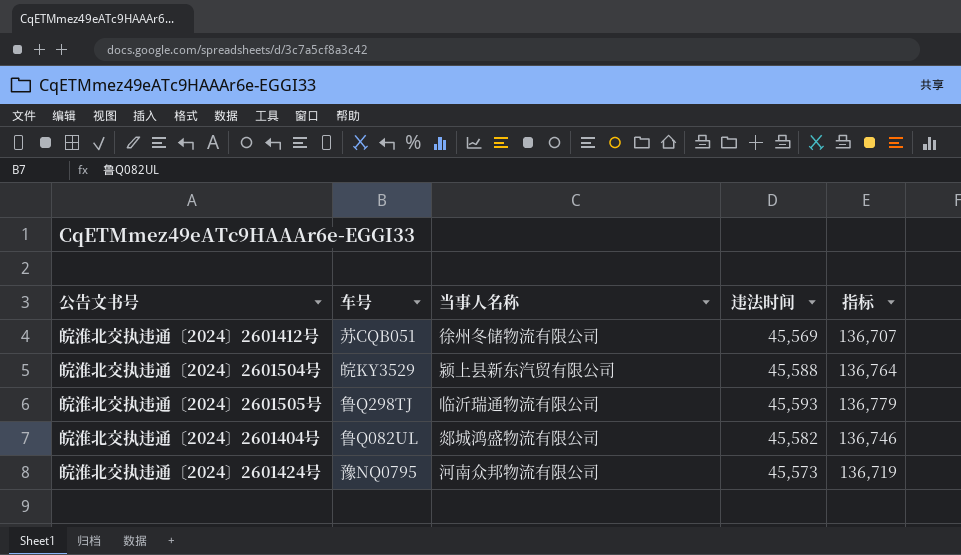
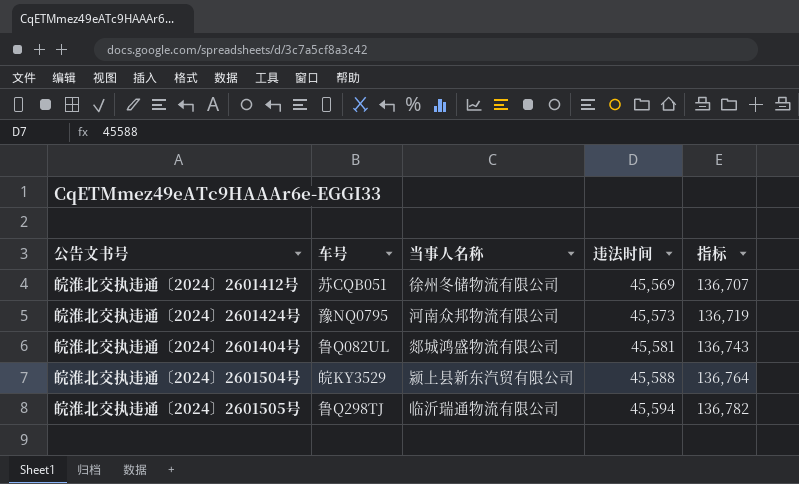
row order: none -> 违法时间 ascending
皖淮北交执违通〔2024〕2601404号 | 违法时间: 45,582 -> 45,581
皖淮北交执违通〔2024〕2601404号 | 指标: 136,746 -> 136,743
皖淮北交执违通〔2024〕2601505号 | 违法时间: 45,593 -> 45,594
皖淮北交执违通〔2024〕2601505号 | 指标: 136,779 -> 136,782

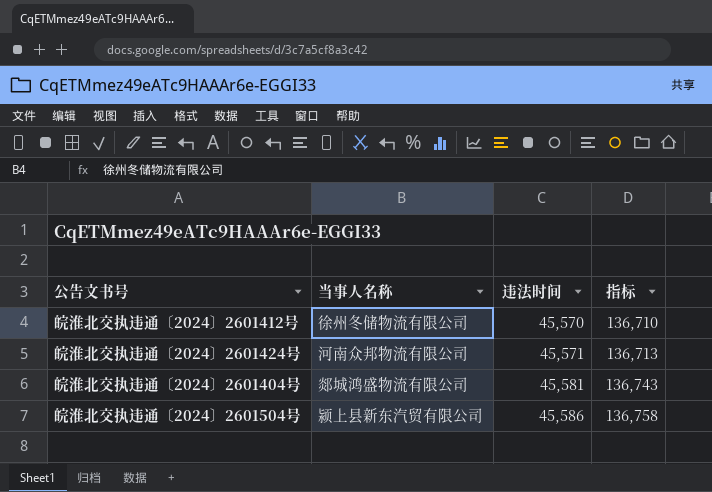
column 车号 | position: 2 -> none
row 皖淮北交执违通〔2024〕2601505号: 鲁Q298TJ | 临沂瑞通物流有限公司 | 45,594 | 136,782 -> none
皖淮北交执违通〔2024〕2601412号 | 违法时间: 45,569 -> 45,570
皖淮北交执违通〔2024〕2601412号 | 指标: 136,707 -> 136,710
皖淮北交执违通〔2024〕2601424号 | 违法时间: 45,573 -> 45,571
皖淮北交执违通〔2024〕2601424号 | 指标: 136,719 -> 136,713
皖淮北交执违通〔2024〕2601504号 | 违法时间: 45,588 -> 45,586
皖淮北交执违通〔2024〕2601504号 | 指标: 136,764 -> 136,758

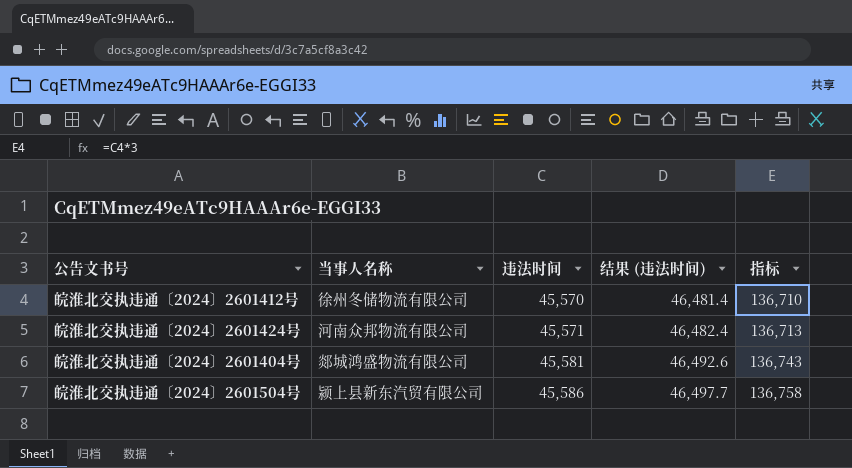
column 结果 (违法时间) | formula: none -> [违法时间] * 1.02

